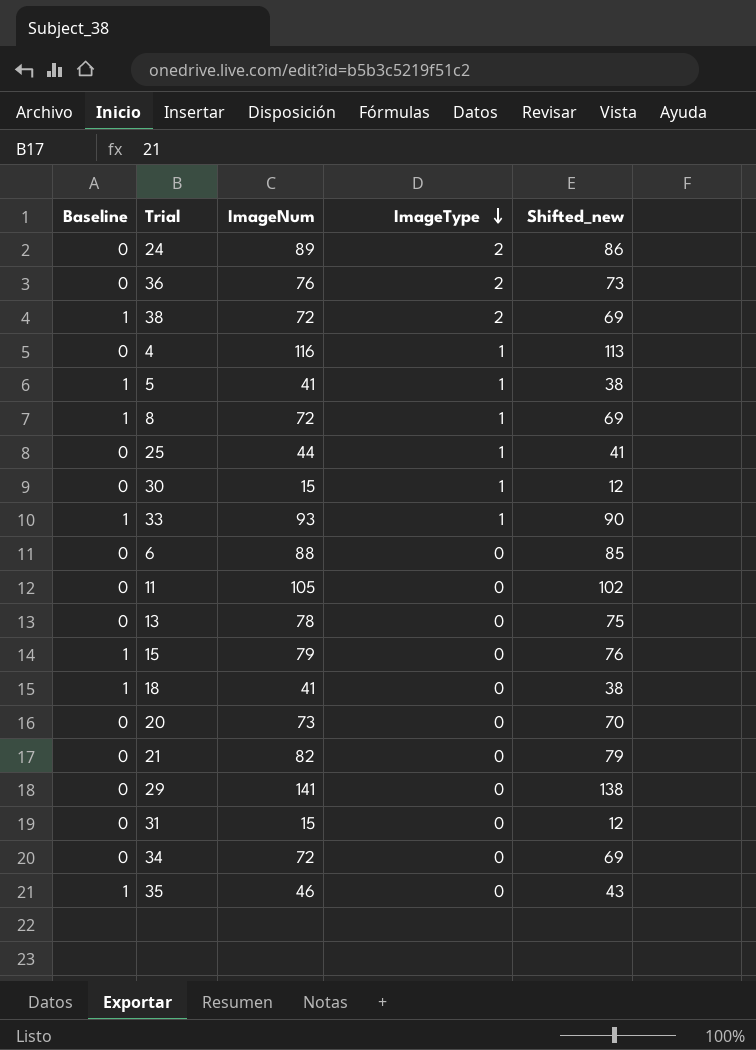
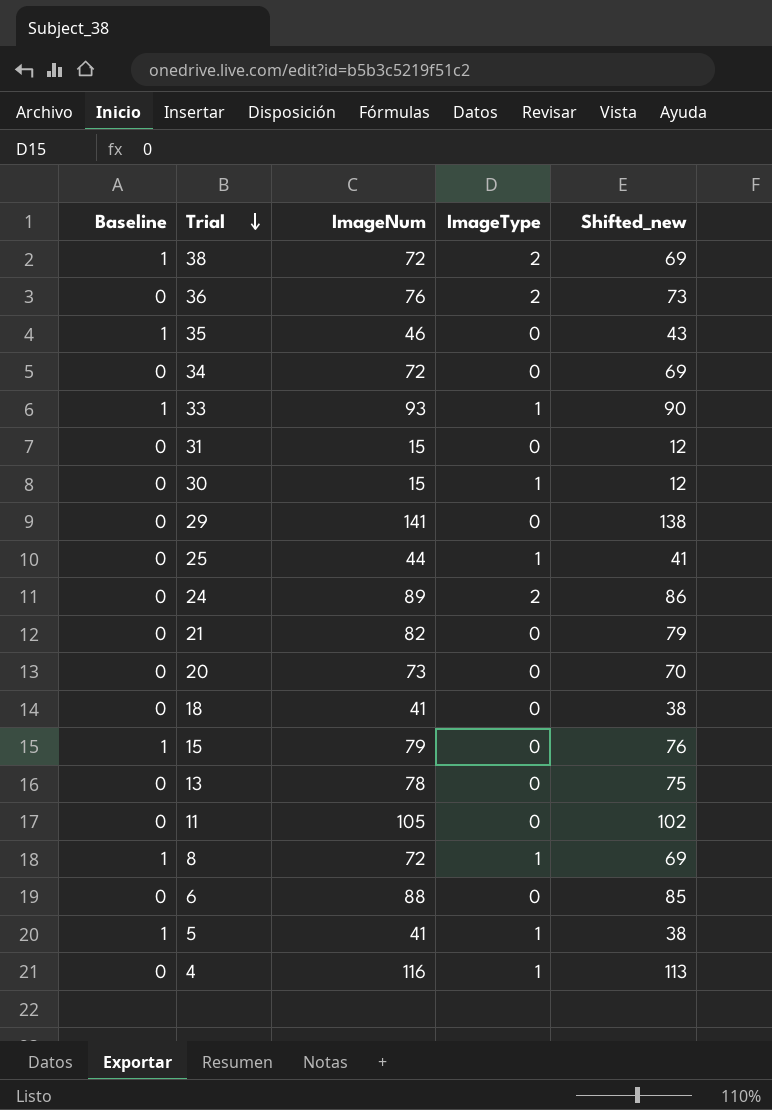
row order: ImageType descending -> Trial descending
18 | Baseline: 1 -> 0

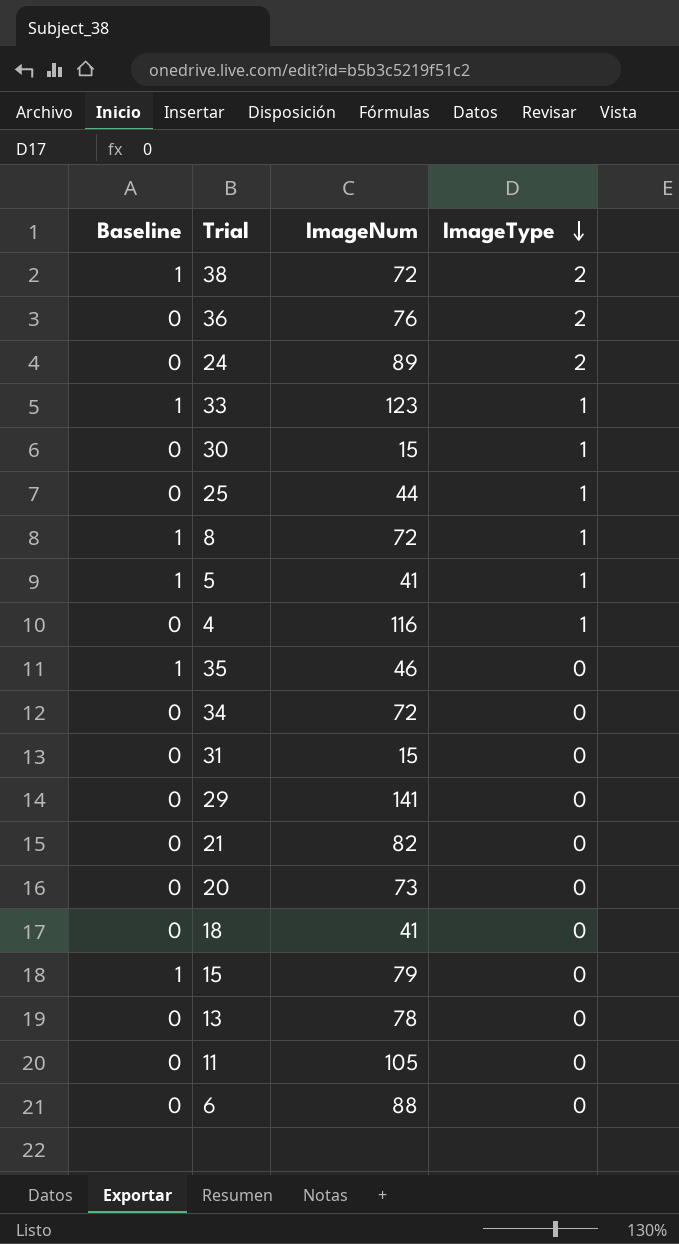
row order: Trial descending -> ImageType descending
column Shifted_new | formula: [ImageNum] - 3 -> none
33 | ImageNum: 93 -> 123

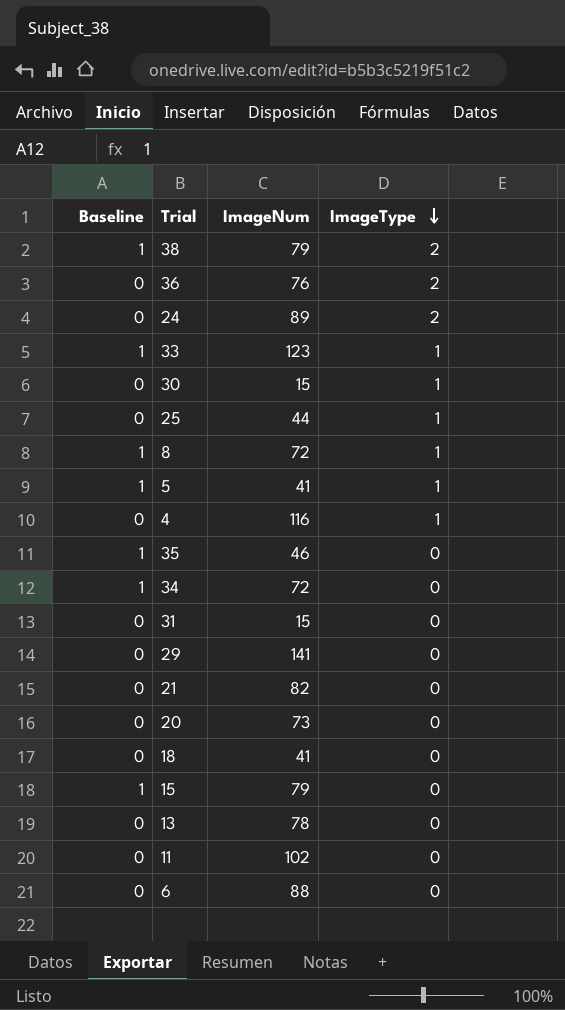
38 | ImageNum: 72 -> 79
34 | Baseline: 0 -> 1
11 | ImageNum: 105 -> 102

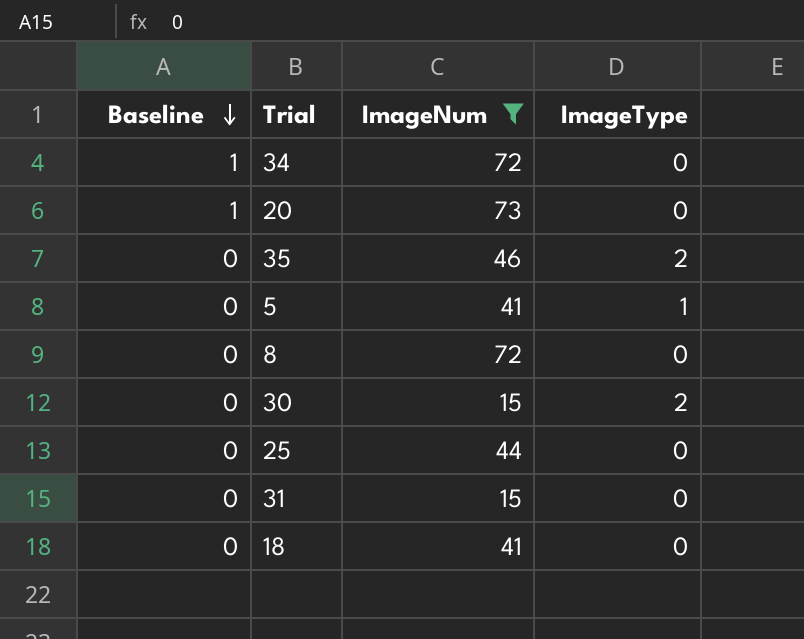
filter: none -> ImageNum <= 73
row order: ImageType descending -> Baseline descending
20 | Baseline: 0 -> 1
35 | Baseline: 1 -> 0
35 | ImageType: 0 -> 2
5 | Baseline: 1 -> 0
8 | Baseline: 1 -> 0
8 | ImageType: 1 -> 0
30 | ImageType: 1 -> 2
25 | ImageType: 1 -> 0

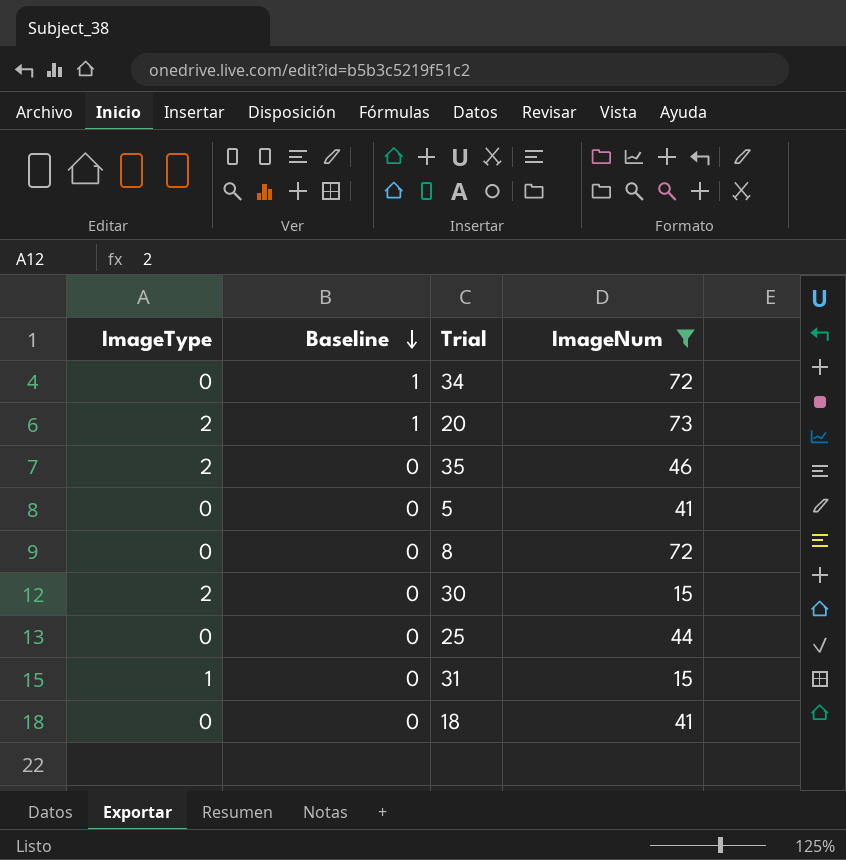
column ImageType | position: 4 -> 1
20 | ImageType: 0 -> 2
5 | ImageType: 1 -> 0
31 | ImageType: 0 -> 1

